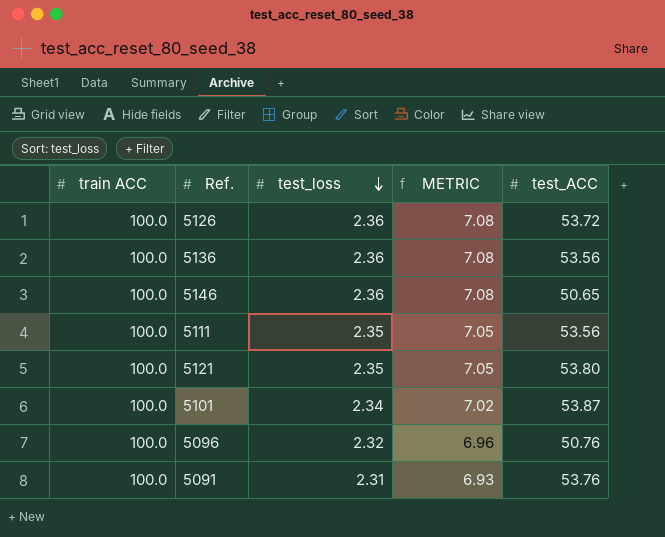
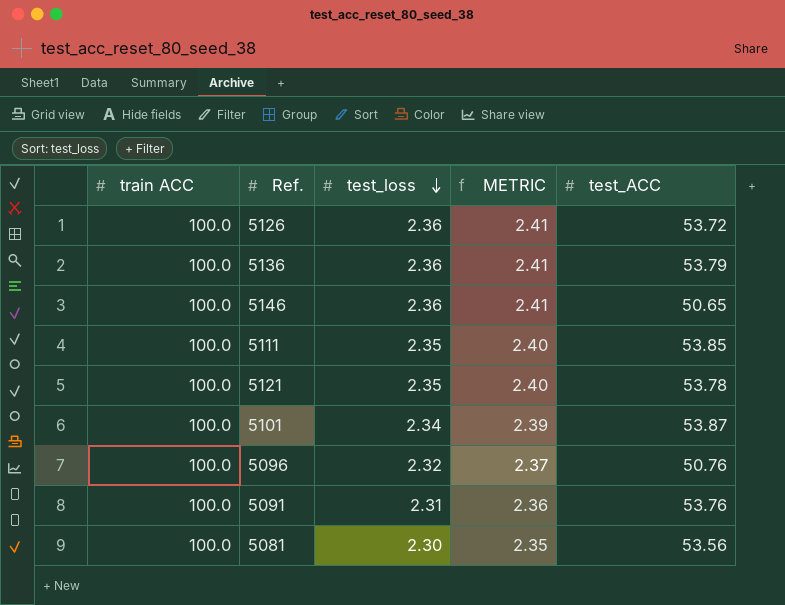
column METRIC | formula: [test_loss] * 3 -> [test_loss] * 1.02
5136 | test_ACC: 53.56 -> 53.79
5111 | test_ACC: 53.56 -> 53.85
5121 | test_ACC: 53.80 -> 53.78
row 5081: none -> 100.0 | 2.30 | 2.35 | 53.56

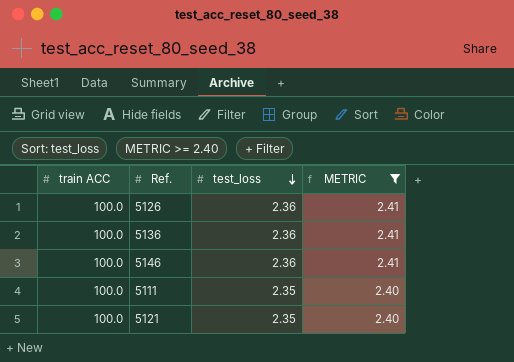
filter: none -> METRIC >= 2.40
column test_ACC | position: 5 -> none

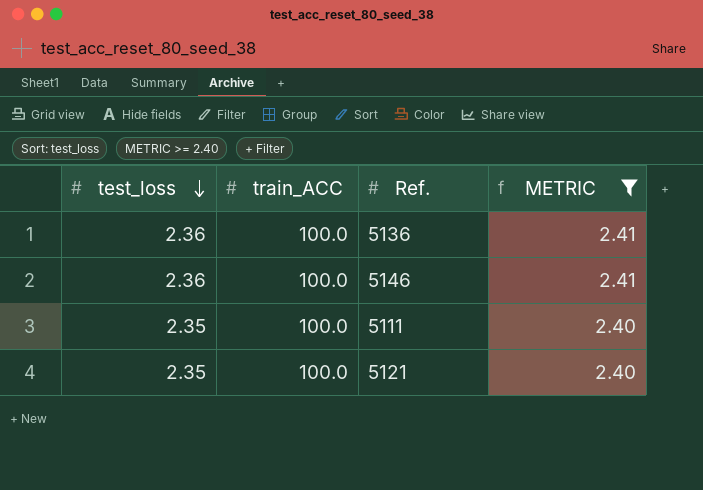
column test_loss | position: 3 -> 1
column name: train ACC -> train_ACC
row 5126: 100.0 | 2.36 | 2.41 -> none

